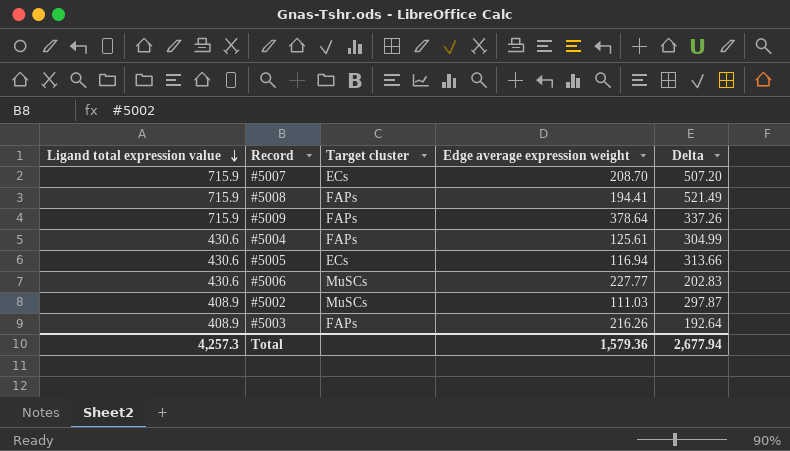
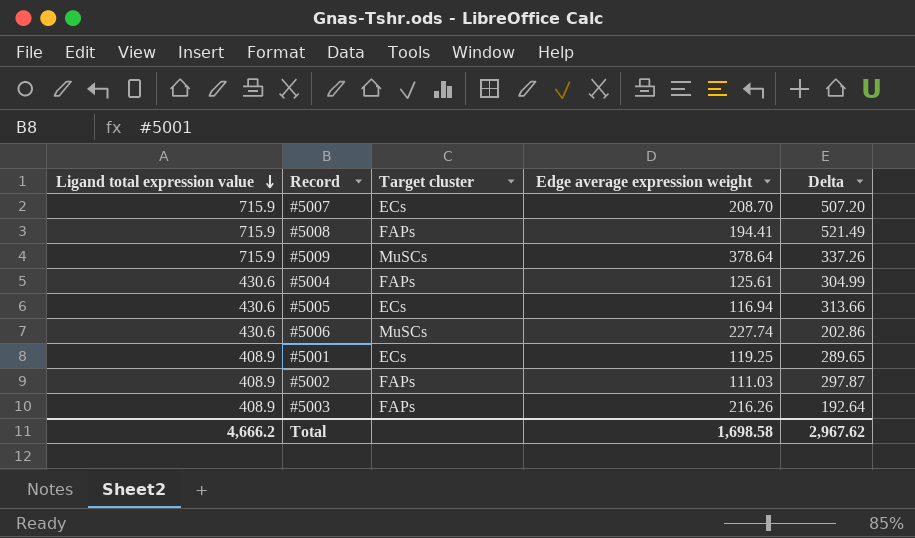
#5009 | Target cluster: FAPs -> MuSCs
#5006 | Edge average expression weight: 227.77 -> 227.74
#5006 | Delta: 202.83 -> 202.86
row #5001: none -> 408.9 | ECs | 119.25 | 289.65
#5002 | Target cluster: MuSCs -> FAPs
Total | Ligand total expression value: 4,257.3 -> 4,666.2
Total | Edge average expression weight: 1,579.36 -> 1,698.58
Total | Delta: 2,677.94 -> 2,967.62

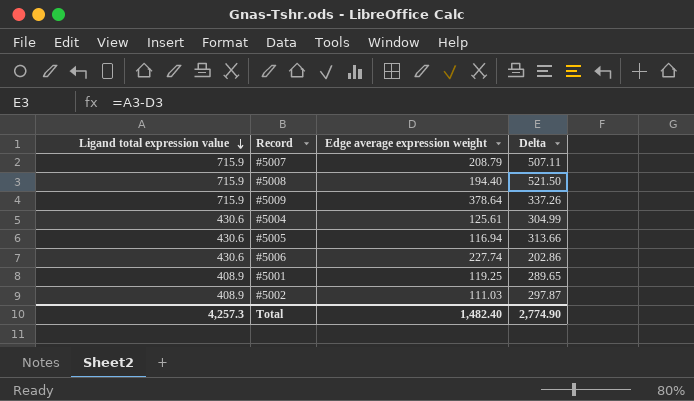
column Target cluster | position: 3 -> none
row #5003: 408.9 | FAPs | 216.26 | 192.64 -> none
#5007 | Edge average expression weight: 208.70 -> 208.79
#5007 | Delta: 507.20 -> 507.11
#5008 | Edge average expression weight: 194.41 -> 194.40
#5008 | Delta: 521.49 -> 521.50
Total | Ligand total expression value: 4,666.2 -> 4,257.3
Total | Edge average expression weight: 1,698.58 -> 1,482.40
Total | Delta: 2,967.62 -> 2,774.90

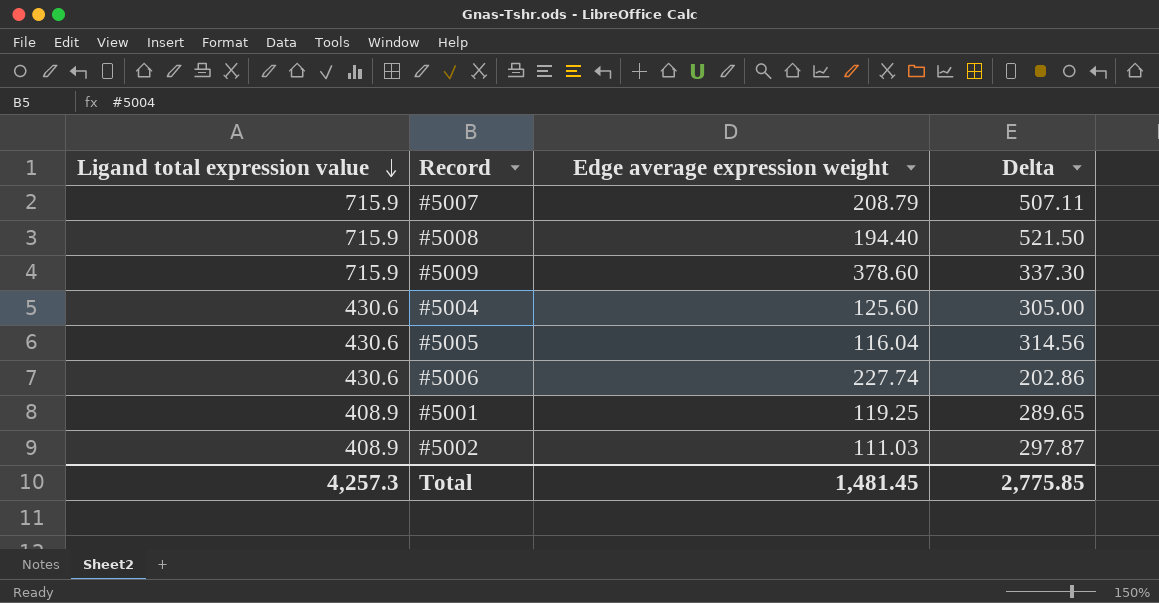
#5009 | Edge average expression weight: 378.64 -> 378.60
#5009 | Delta: 337.26 -> 337.30
#5004 | Edge average expression weight: 125.61 -> 125.60
#5004 | Delta: 304.99 -> 305.00
#5005 | Edge average expression weight: 116.94 -> 116.04
#5005 | Delta: 313.66 -> 314.56
Total | Edge average expression weight: 1,482.40 -> 1,481.45
Total | Delta: 2,774.90 -> 2,775.85

